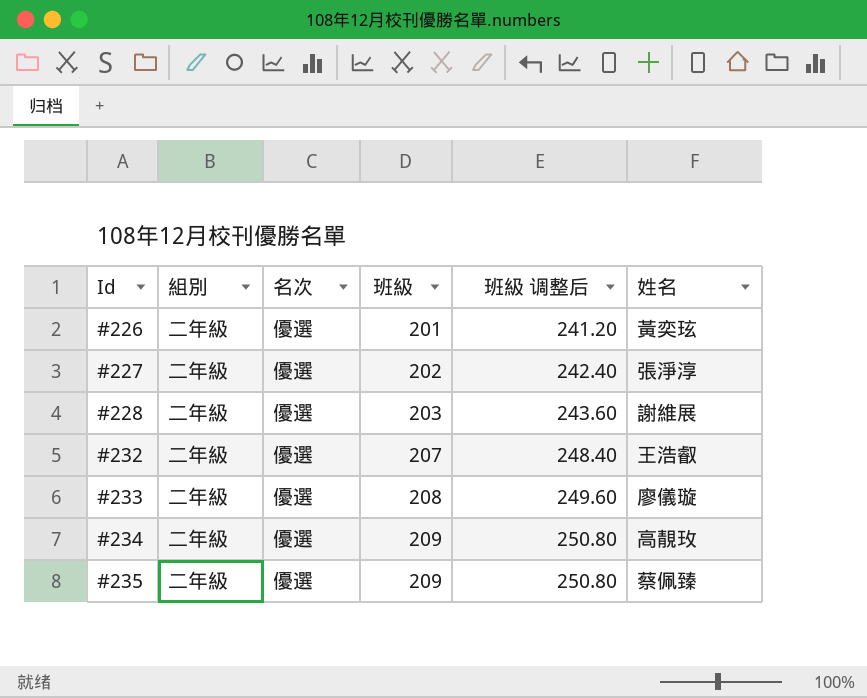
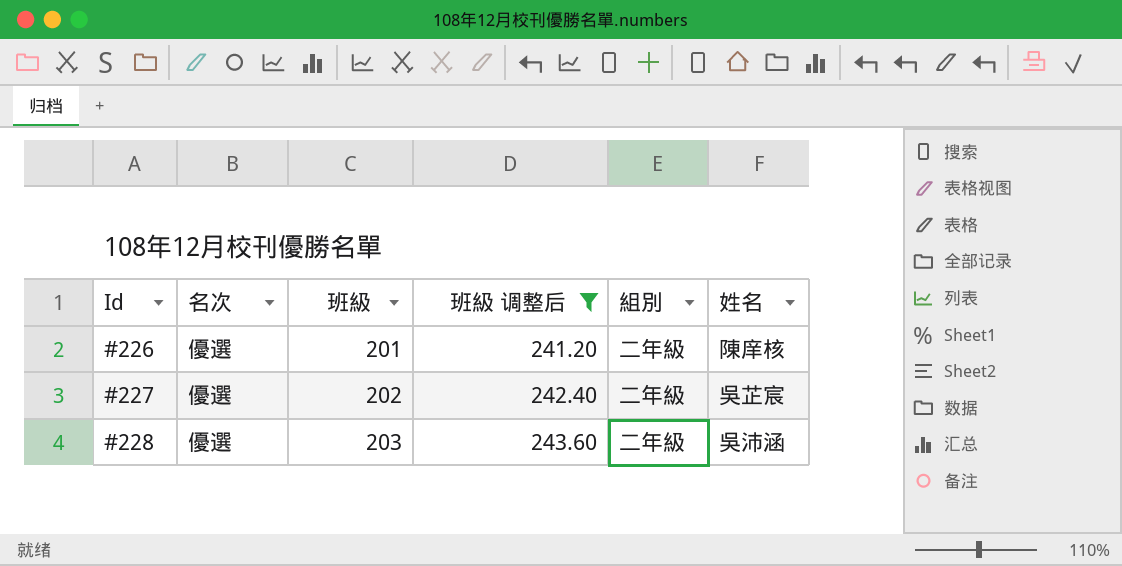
filter: none -> 班級 调整后 <= 243.60
column 組別 | position: 2 -> 5
#226 | 姓名: 黃奕玹 -> 陳庠核
#227 | 姓名: 張淨淳 -> 吳芷宸
#228 | 姓名: 謝維展 -> 吳沛涵

